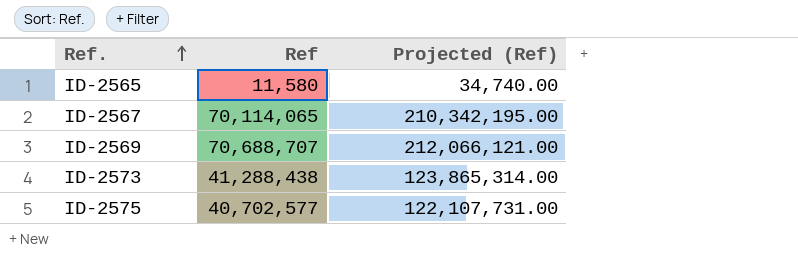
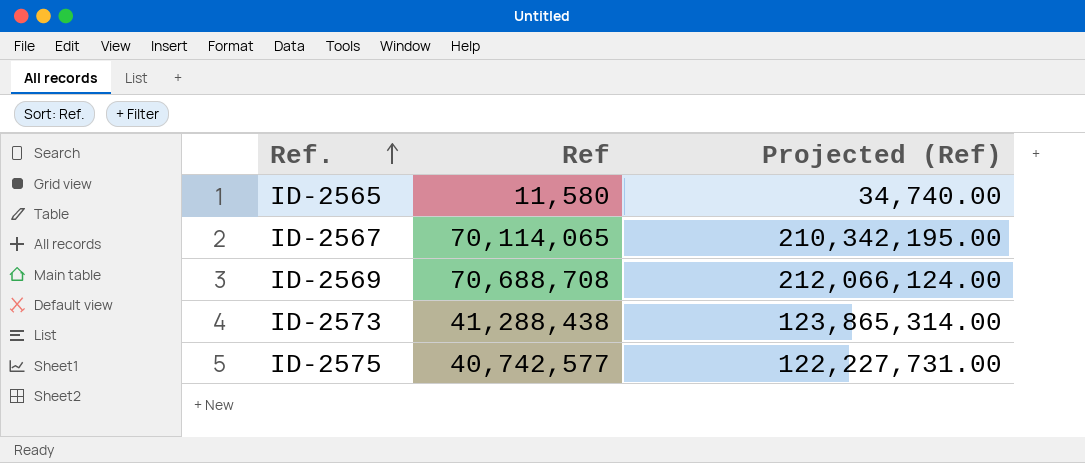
ID-2569 | Ref: 70,688,707 -> 70,688,708
ID-2569 | Projected (Ref): 212,066,121.00 -> 212,066,124.00
ID-2575 | Ref: 40,702,577 -> 40,742,577
ID-2575 | Projected (Ref): 122,107,731.00 -> 122,227,731.00

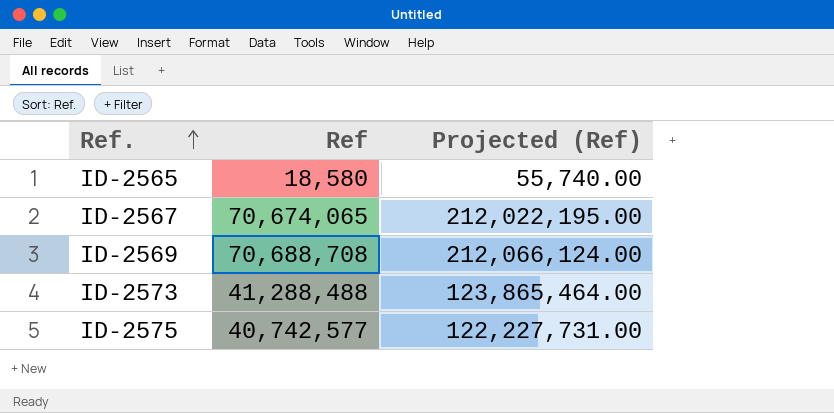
ID-2565 | Ref: 11,580 -> 18,580
ID-2565 | Projected (Ref): 34,740.00 -> 55,740.00
ID-2567 | Ref: 70,114,065 -> 70,674,065
ID-2567 | Projected (Ref): 210,342,195.00 -> 212,022,195.00
ID-2573 | Ref: 41,288,438 -> 41,288,488
ID-2573 | Projected (Ref): 123,865,314.00 -> 123,865,464.00

